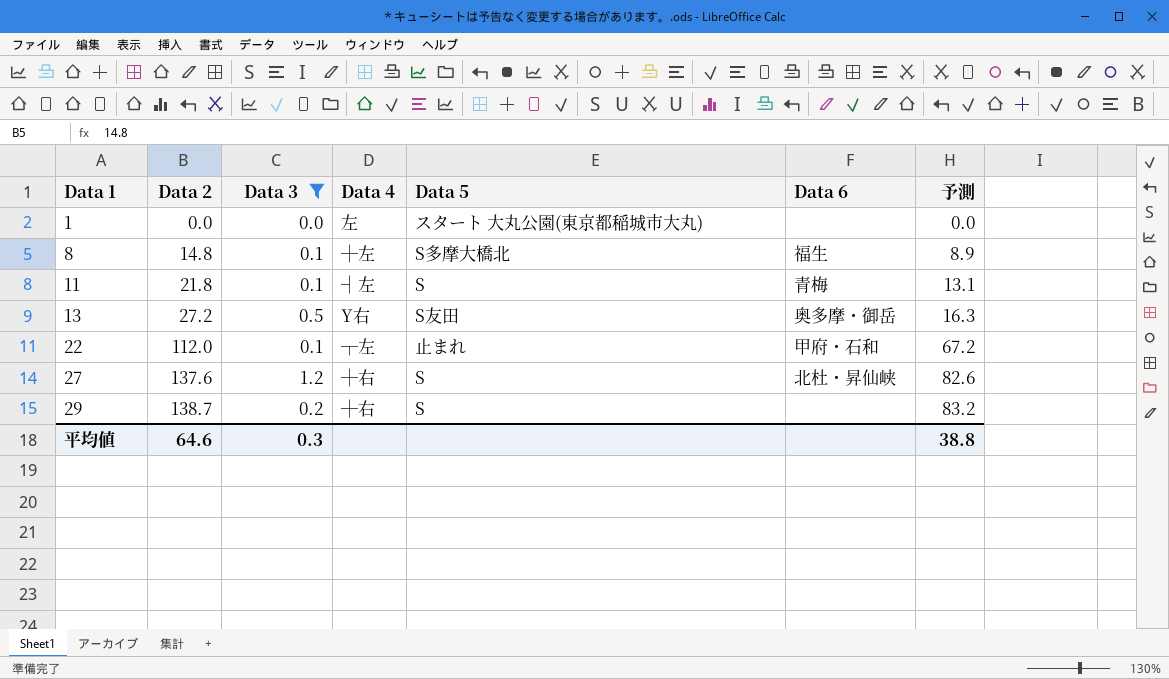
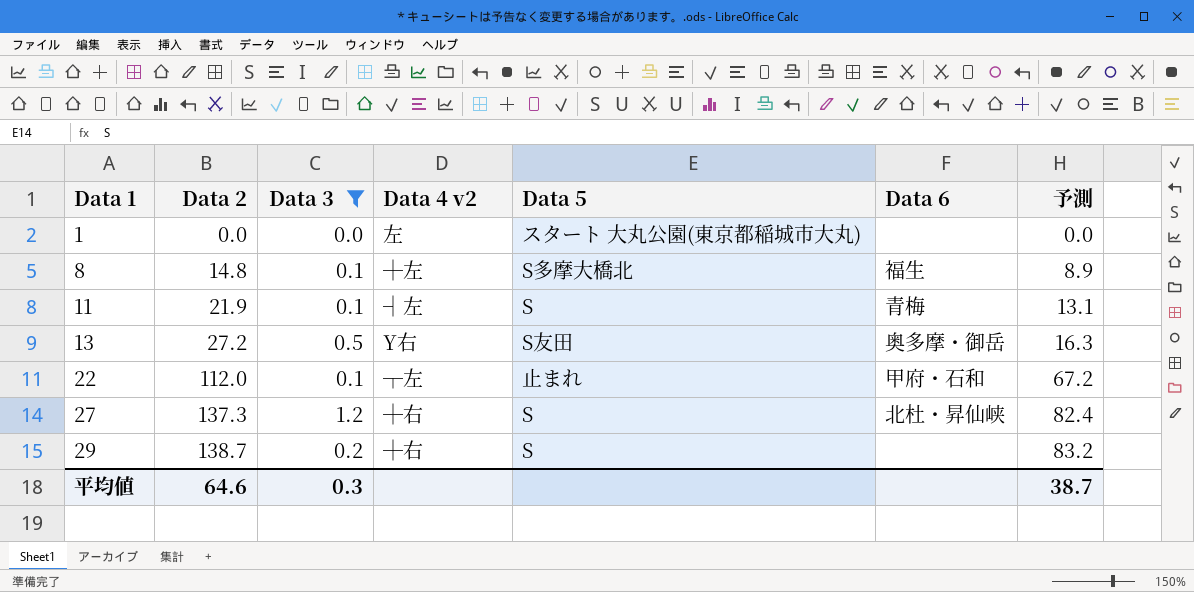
column name: Data 4 -> Data 4 v2
11 | Data 2: 21.8 -> 21.9
27 | Data 2: 137.6 -> 137.3
27 | 予測: 82.6 -> 82.4
平均値 | 予測: 38.8 -> 38.7

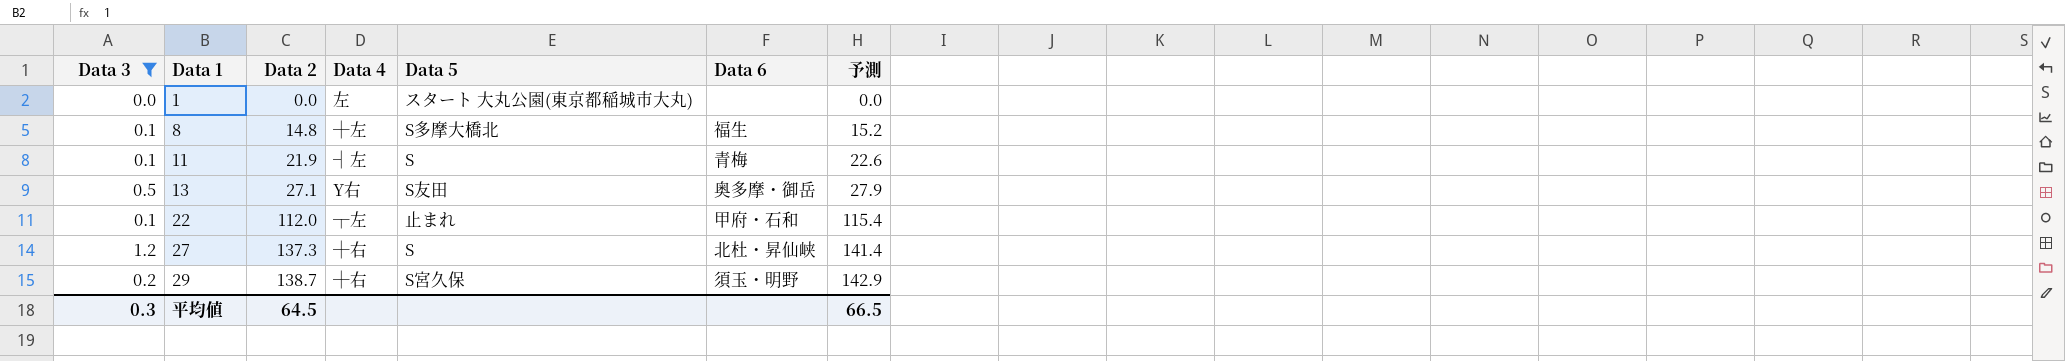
column Data 3 | position: 3 -> 1
column name: Data 4 v2 -> Data 4
column 予測 | formula: [Data 2] * 0.6 -> [Data 2] * 1.03
13 | Data 2: 27.2 -> 27.1
29 | Data 5: S -> S宮久保
29 | Data 6: none -> 須玉・明野
平均値 | Data 2: 64.6 -> 64.5
平均値 | 予測: 38.7 -> 66.5

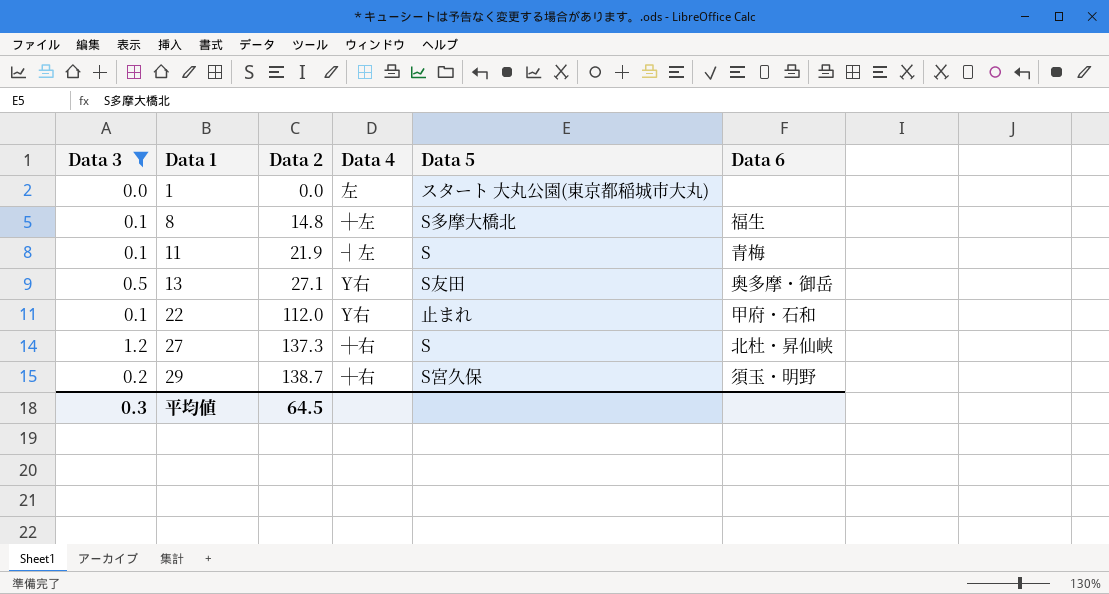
column 予測 | formula: [Data 2] * 1.03 -> none
22 | Data 4: ┬左 -> Y右

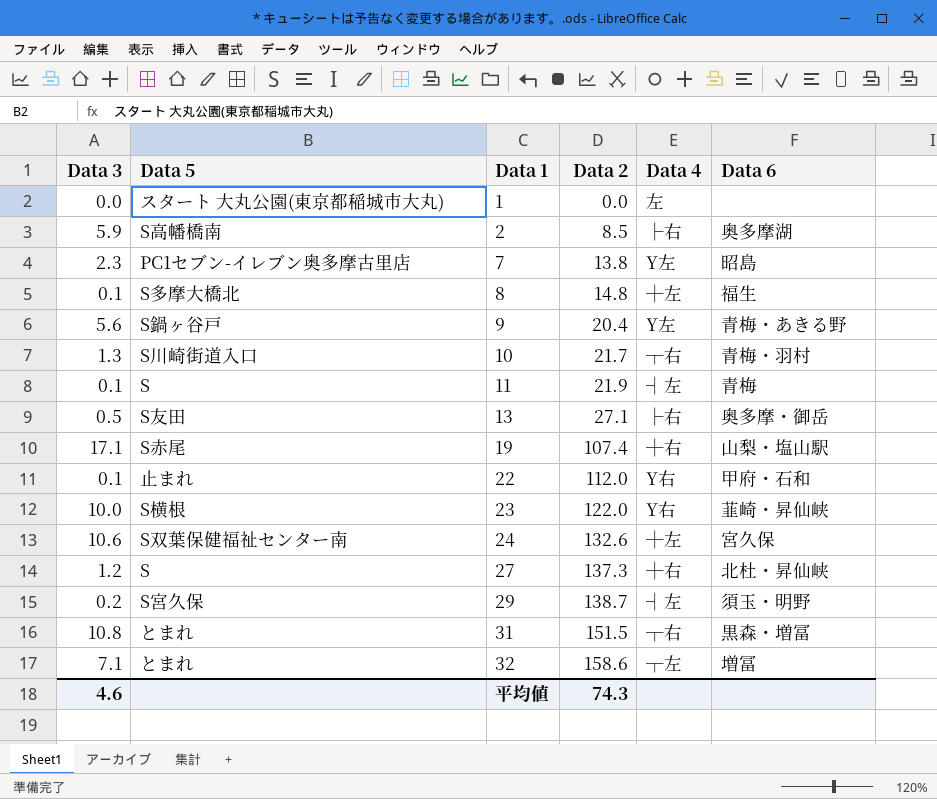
filter: Data 3 <= 1.2 -> none
column Data 5 | position: 5 -> 2
13 | Data 4: Y右 -> ├右
29 | Data 4: ┼右 -> ┤左
平均値 | Data 3: 0.3 -> 4.6
平均値 | Data 2: 64.5 -> 74.3

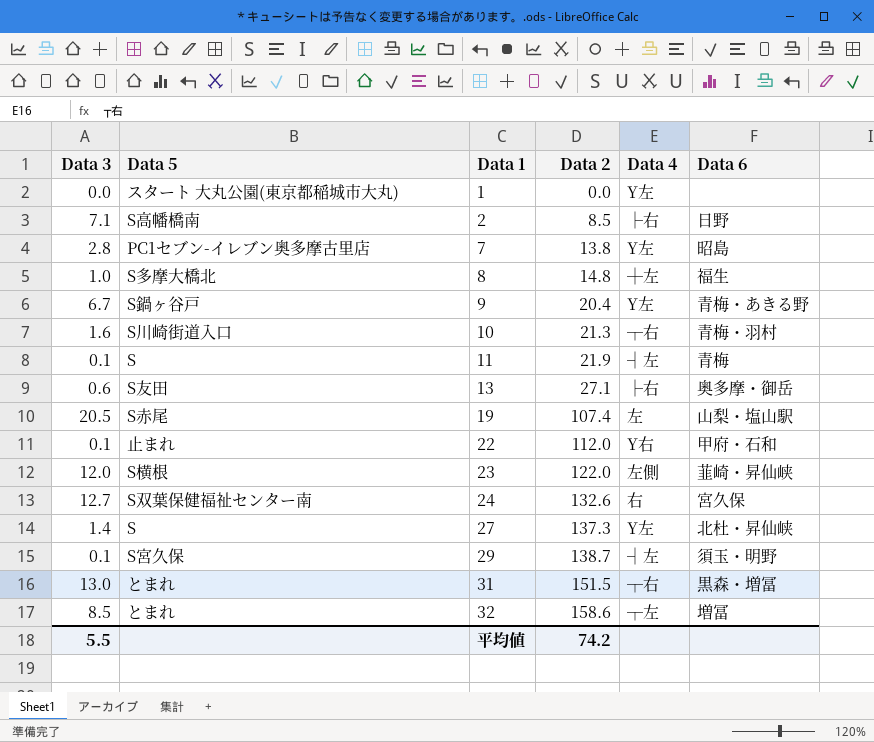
1 | Data 4: 左 -> Y左
2 | Data 3: 5.9 -> 7.1
2 | Data 6: 奥多摩湖 -> 日野
7 | Data 3: 2.3 -> 2.8
8 | Data 3: 0.1 -> 1.0
9 | Data 3: 5.6 -> 6.7
10 | Data 3: 1.3 -> 1.6
10 | Data 2: 21.7 -> 21.3
13 | Data 3: 0.5 -> 0.6
19 | Data 3: 17.1 -> 20.5
19 | Data 4: ┼右 -> 左
23 | Data 3: 10.0 -> 12.0
23 | Data 4: Y右 -> 左側
24 | Data 3: 10.6 -> 12.7
24 | Data 4: ┼左 -> 右
27 | Data 3: 1.2 -> 1.4
27 | Data 4: ┼右 -> Y左
29 | Data 3: 0.2 -> 0.1
31 | Data 3: 10.8 -> 13.0
32 | Data 3: 7.1 -> 8.5
平均値 | Data 3: 4.6 -> 5.5
平均値 | Data 2: 74.3 -> 74.2

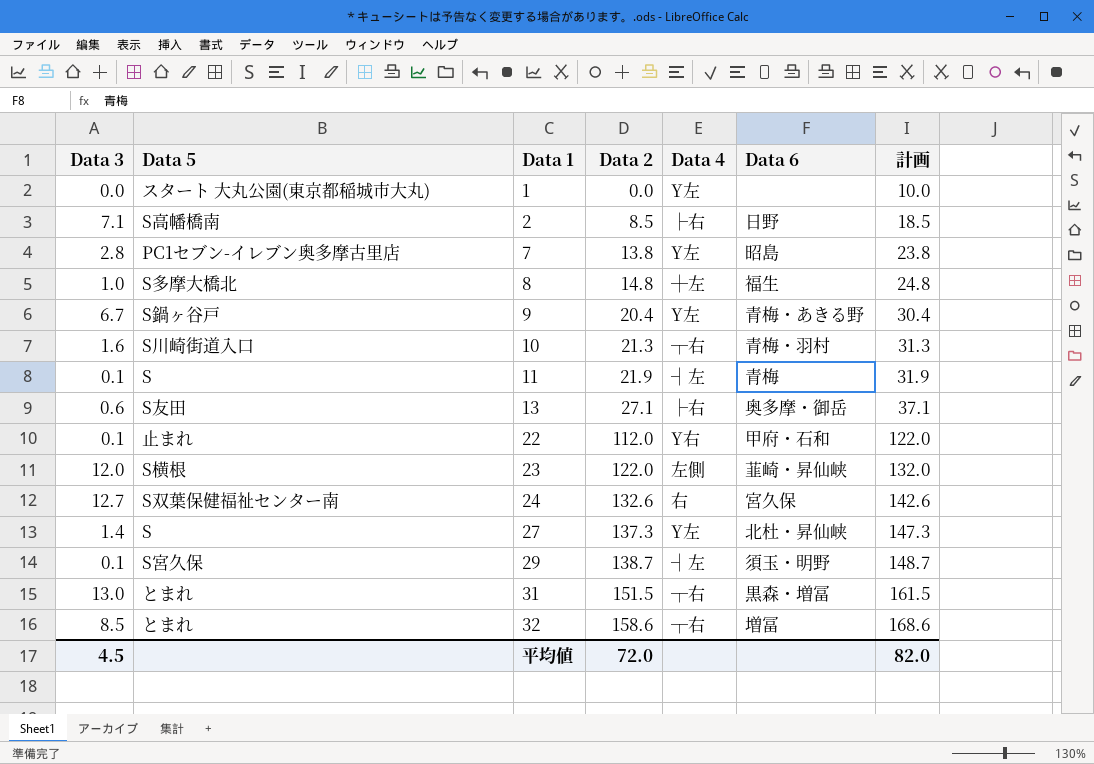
column 計画 | formula: none -> [Data 2] + 10
row 19: 20.5 | S赤尾 | 107.4 | 左 | 山梨・塩山駅 -> none
32 | Data 4: ┬左 -> ┬右
平均値 | Data 3: 5.5 -> 4.5
平均値 | Data 2: 74.2 -> 72.0

